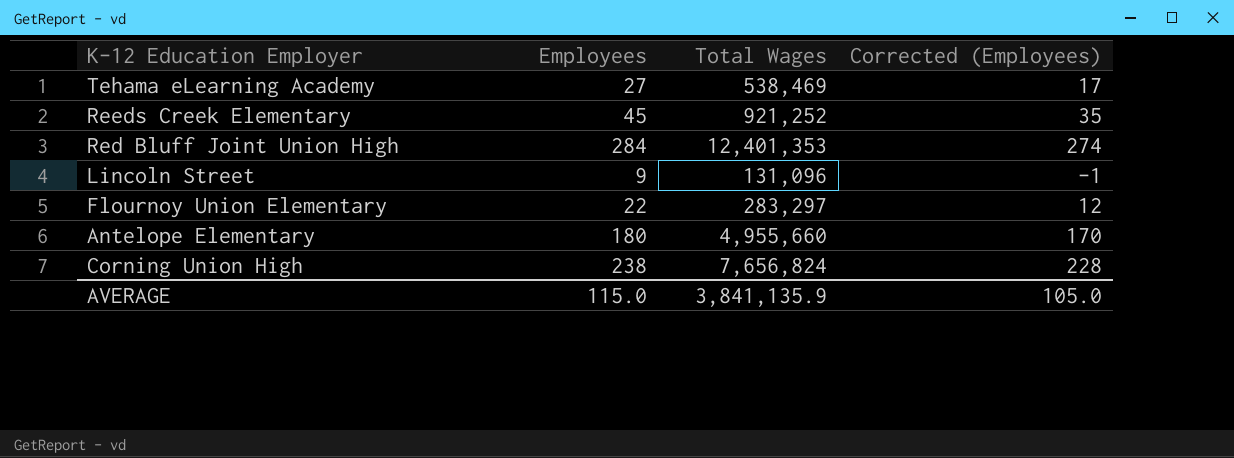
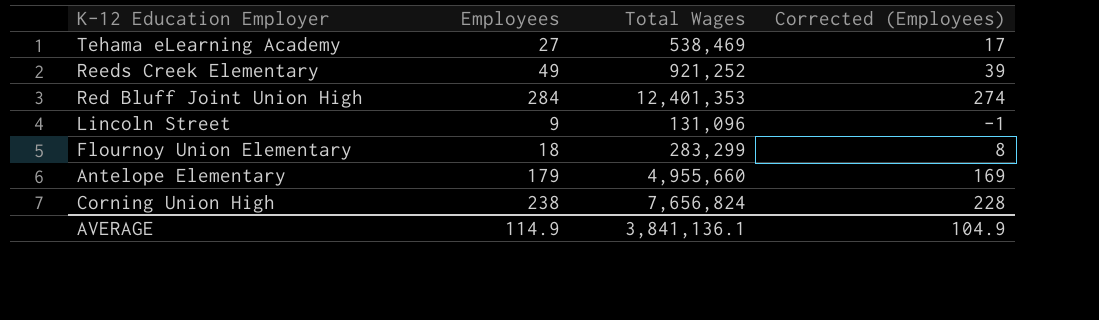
Reeds Creek Elementary | Employees: 45 -> 49
Reeds Creek Elementary | Corrected (Employees): 35 -> 39
Flournoy Union Elementary | Employees: 22 -> 18
Flournoy Union Elementary | Total Wages: 283,297 -> 283,299
Flournoy Union Elementary | Corrected (Employees): 12 -> 8
Antelope Elementary | Employees: 180 -> 179
Antelope Elementary | Corrected (Employees): 170 -> 169
AVERAGE | Employees: 115.0 -> 114.9
AVERAGE | Total Wages: 3,841,135.9 -> 3,841,136.1
AVERAGE | Corrected (Employees): 105.0 -> 104.9

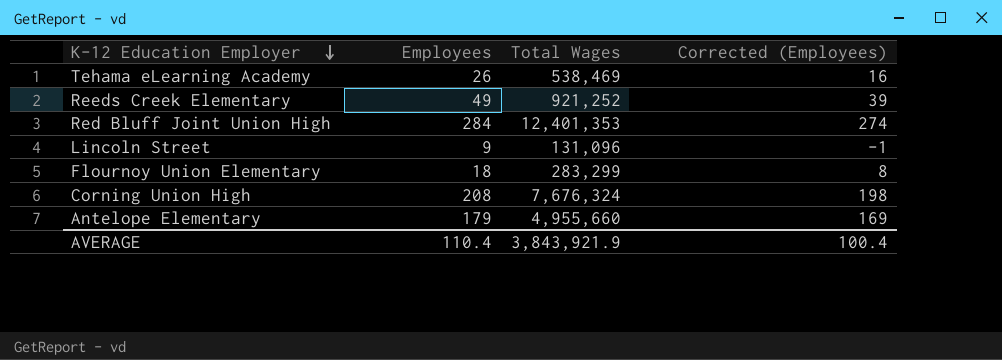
row order: none -> K-12 Education Employer descending
Tehama eLearning Academy | Employees: 27 -> 26
Tehama eLearning Academy | Corrected (Employees): 17 -> 16
Corning Union High | Employees: 238 -> 208
Corning Union High | Total Wages: 7,656,824 -> 7,676,324
Corning Union High | Corrected (Employees): 228 -> 198
AVERAGE | Employees: 114.9 -> 110.4
AVERAGE | Total Wages: 3,841,136.1 -> 3,843,921.9
AVERAGE | Corrected (Employees): 104.9 -> 100.4

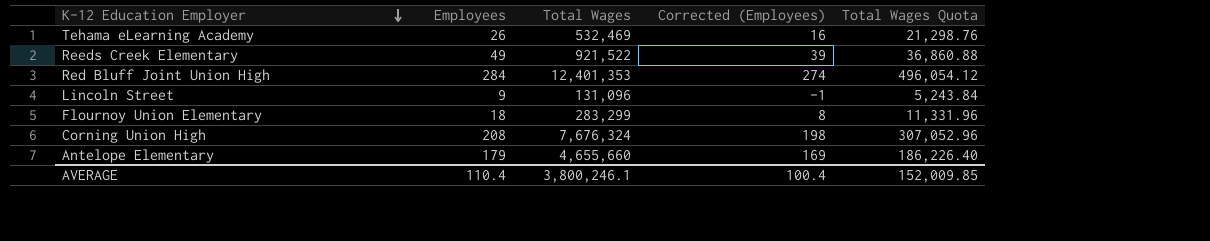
column Total Wages Quota | formula: none -> [Total Wages] * 0.04
Tehama eLearning Academy | Total Wages: 538,469 -> 532,469
Reeds Creek Elementary | Total Wages: 921,252 -> 921,522
Antelope Elementary | Total Wages: 4,955,660 -> 4,655,660
AVERAGE | Total Wages: 3,843,921.9 -> 3,800,246.1

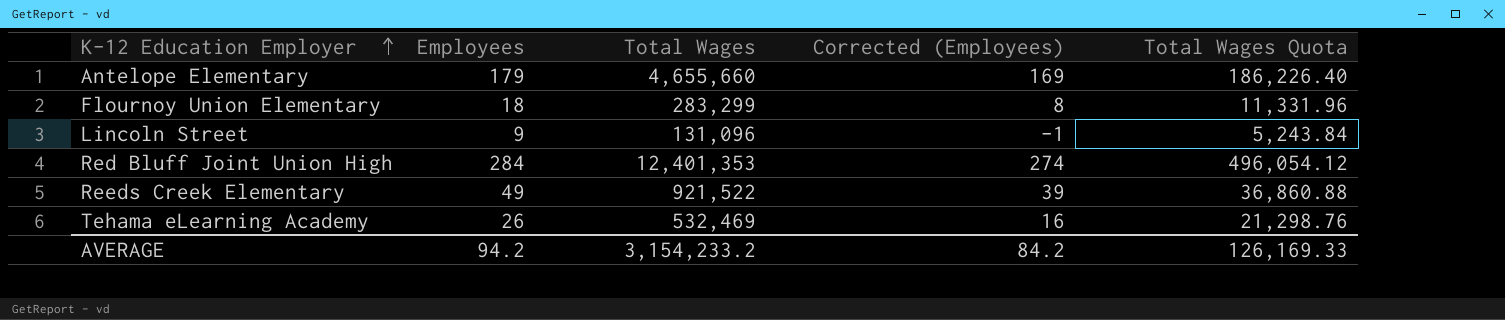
row order: K-12 Education Employer descending -> K-12 Education Employer ascending
row Corning Union High: 208 | 7,676,324 | 198 | 307,052.96 -> none
AVERAGE | Employees: 110.4 -> 94.2
AVERAGE | Total Wages: 3,800,246.1 -> 3,154,233.2
AVERAGE | Corrected (Employees): 100.4 -> 84.2
AVERAGE | Total Wages Quota: 152,009.85 -> 126,169.33

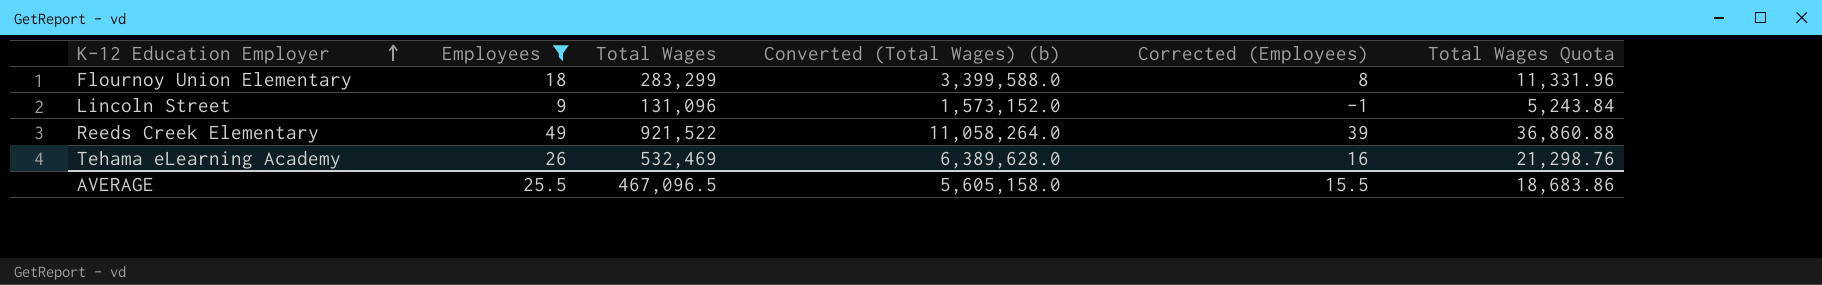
filter: none -> Employees <= 49
column Converted (Total Wages) (b) | formula: none -> [Total Wages] * 12
AVERAGE | Employees: 94.2 -> 25.5
AVERAGE | Total Wages: 3,154,233.2 -> 467,096.5
AVERAGE | Corrected (Employees): 84.2 -> 15.5
AVERAGE | Total Wages Quota: 126,169.33 -> 18,683.86

